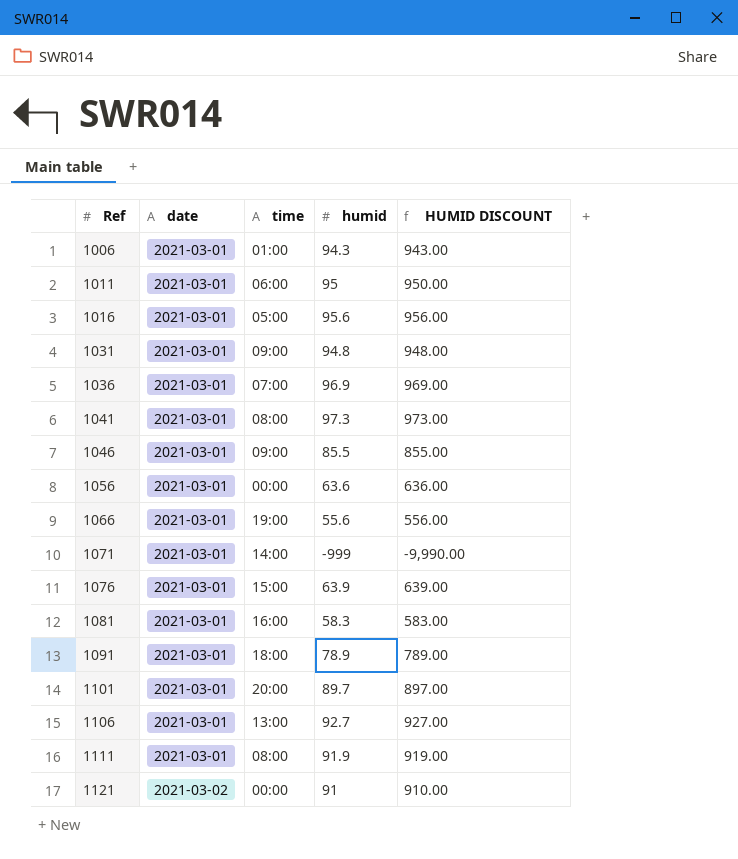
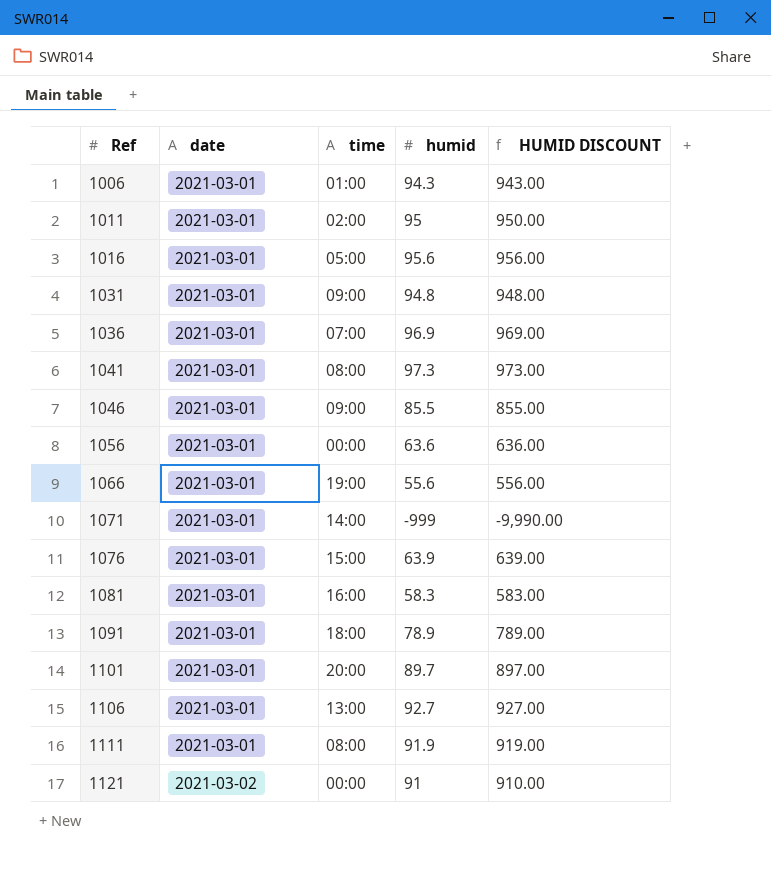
1011 | time: 06:00 -> 02:00

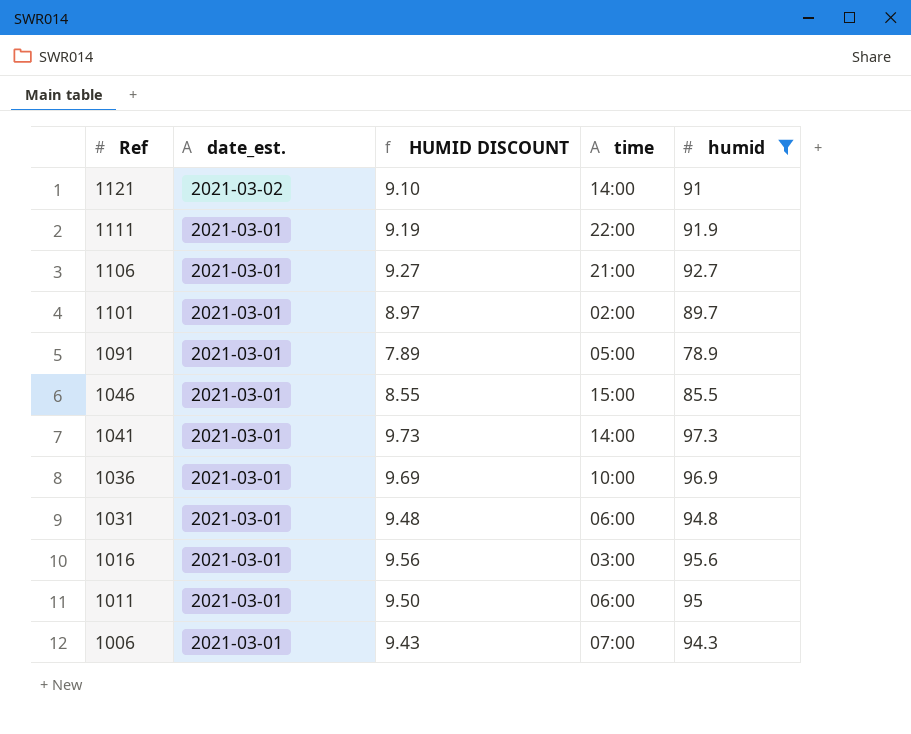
filter: none -> humid >= 78.9
row order: Ref ascending -> Ref descending
column name: date -> date_est.
column HUMID DISCOUNT | formula: [humid] * 10 -> [humid] * 0.1
column HUMID DISCOUNT | position: 5 -> 3
1121 | time: 00:00 -> 14:00
1111 | time: 08:00 -> 22:00
1106 | time: 13:00 -> 21:00
1101 | time: 20:00 -> 02:00
1091 | time: 18:00 -> 05:00
1046 | time: 09:00 -> 15:00
1041 | time: 08:00 -> 14:00
1036 | time: 07:00 -> 10:00
1031 | time: 09:00 -> 06:00
1016 | time: 05:00 -> 03:00
1011 | time: 02:00 -> 06:00
1006 | time: 01:00 -> 07:00

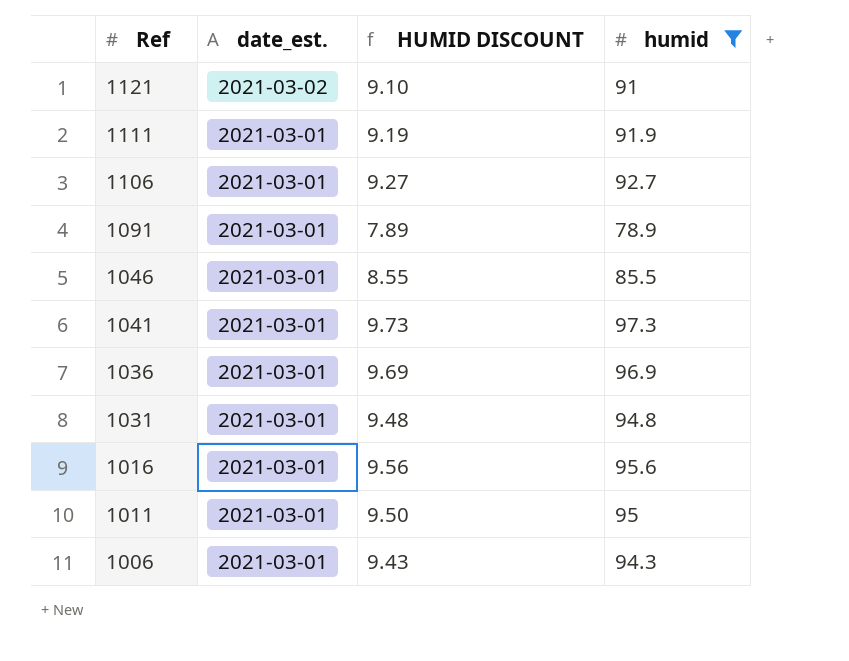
column time | position: 4 -> none
row 1101: 2021-03-01 | 8.97 | 02:00 | 89.7 -> none

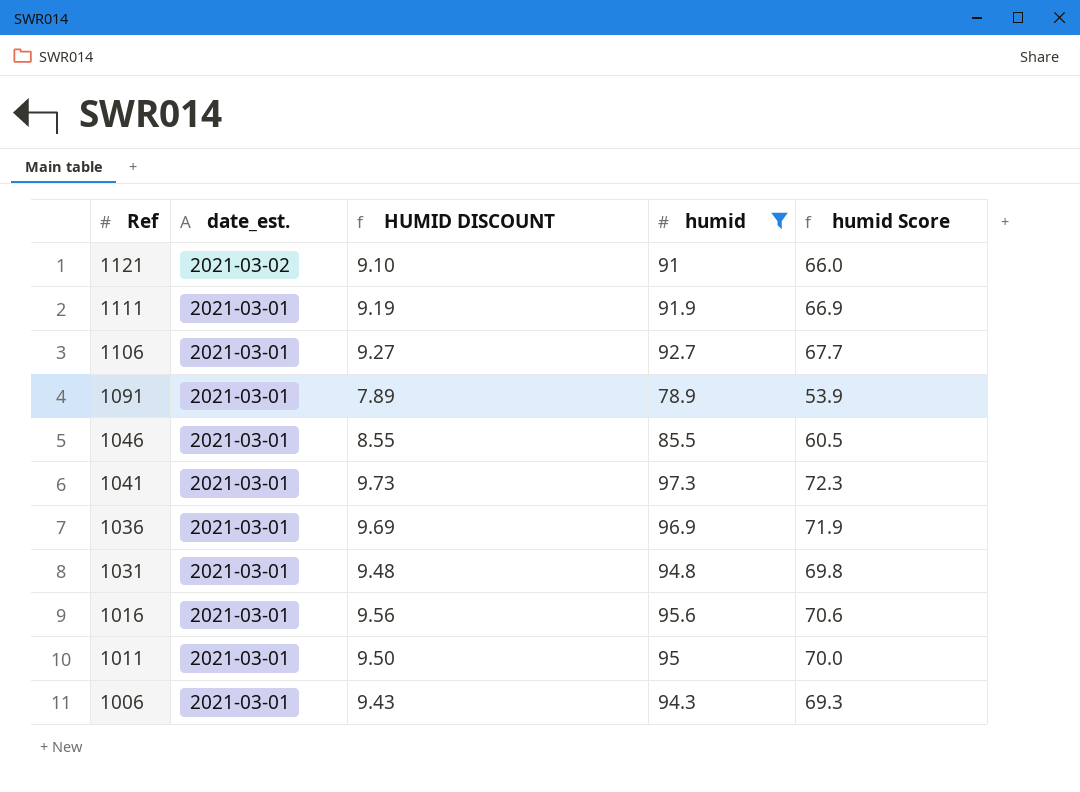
column humid Score | formula: none -> [humid] - 25

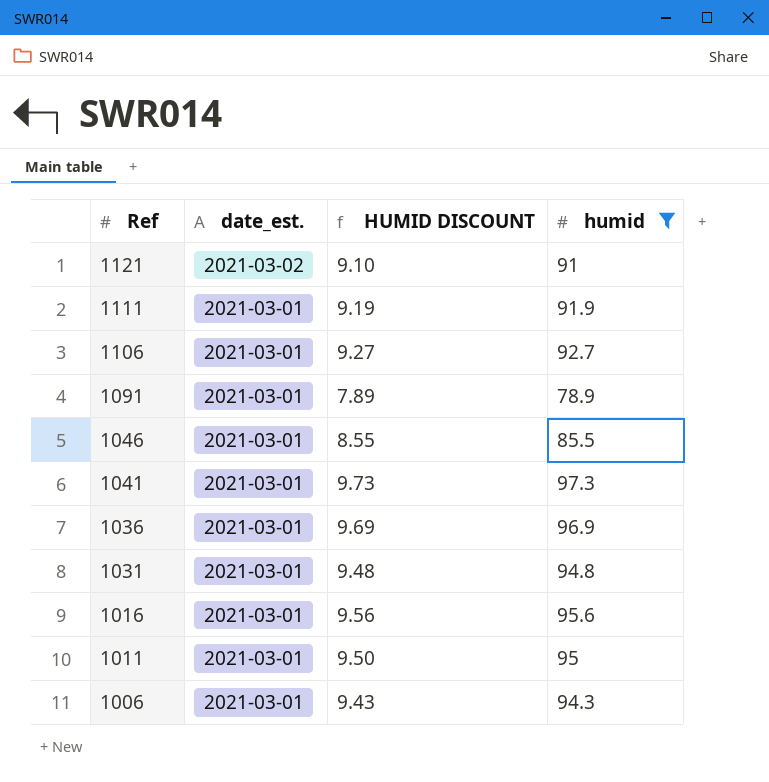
column humid Score | formula: [humid] - 25 -> none

